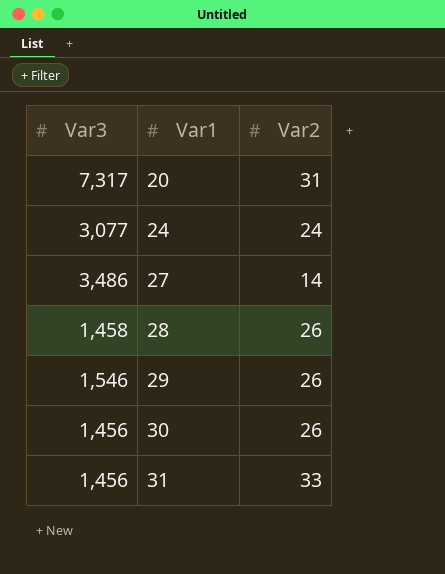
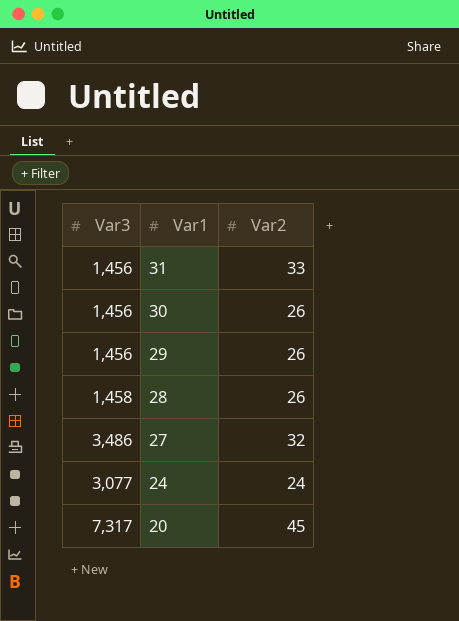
row order: Var1 ascending -> Var1 descending
29 | Var3: 1,546 -> 1,456
27 | Var2: 14 -> 32
20 | Var2: 31 -> 45

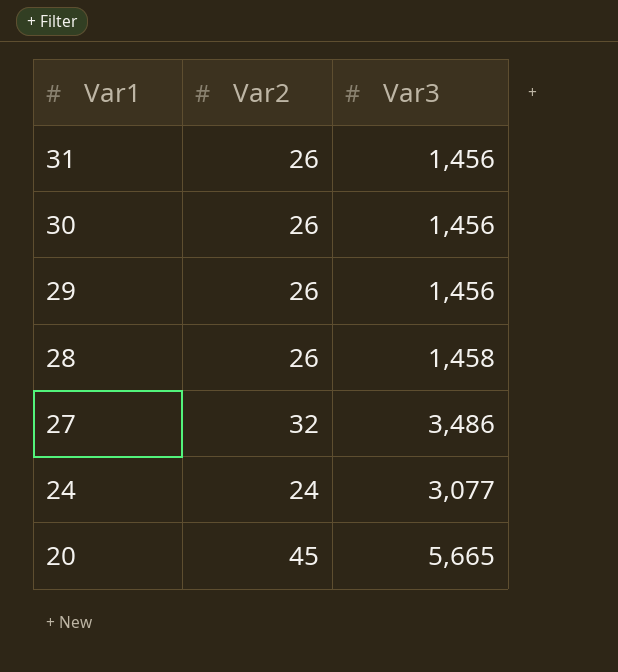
column Var3 | position: 1 -> 3
31 | Var2: 33 -> 26
20 | Var3: 7,317 -> 5,665

